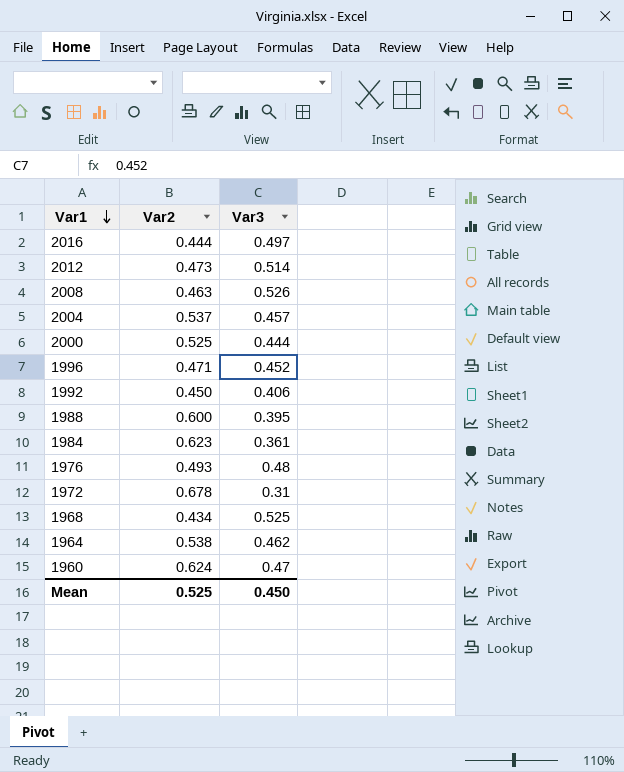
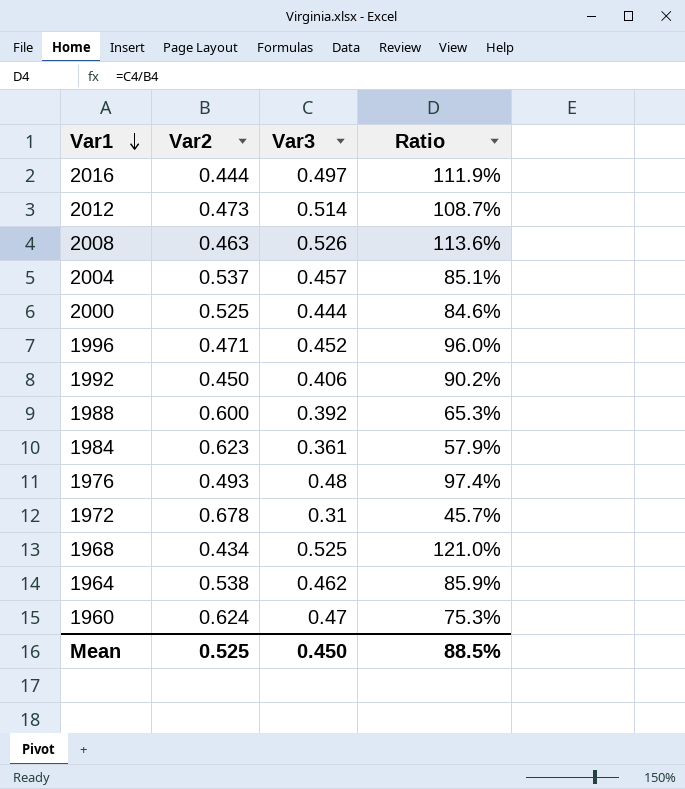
column Ratio | formula: none -> [Var3] / [Var2]
1988 | Var3: 0.395 -> 0.392

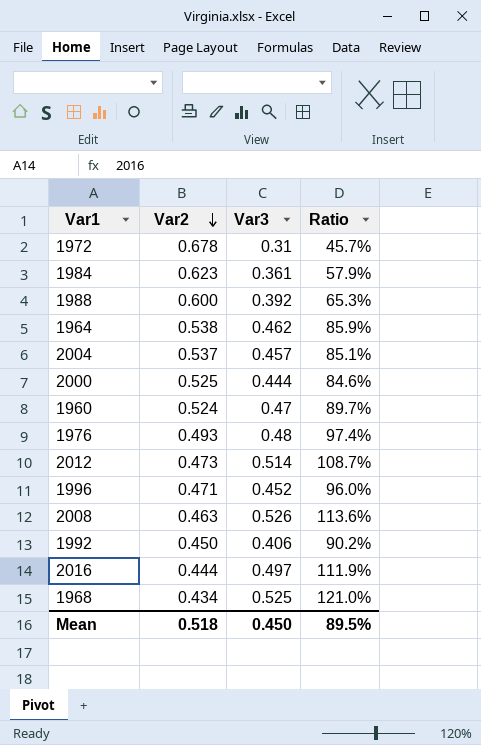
row order: Var1 descending -> Var2 descending
1960 | Var2: 0.624 -> 0.524
1960 | Ratio: 75.3% -> 89.7%
Mean | Var2: 0.525 -> 0.518
Mean | Ratio: 88.5% -> 89.5%

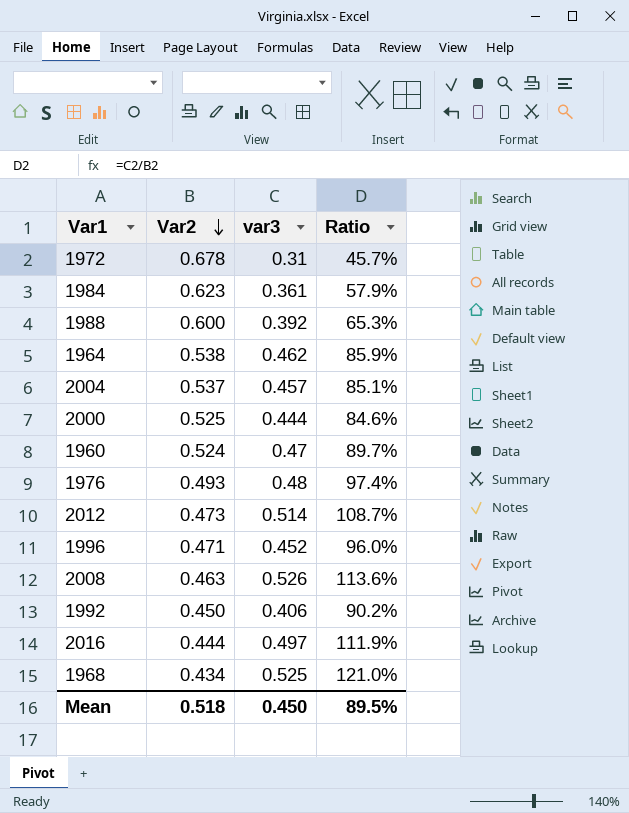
column name: Var3 -> var3

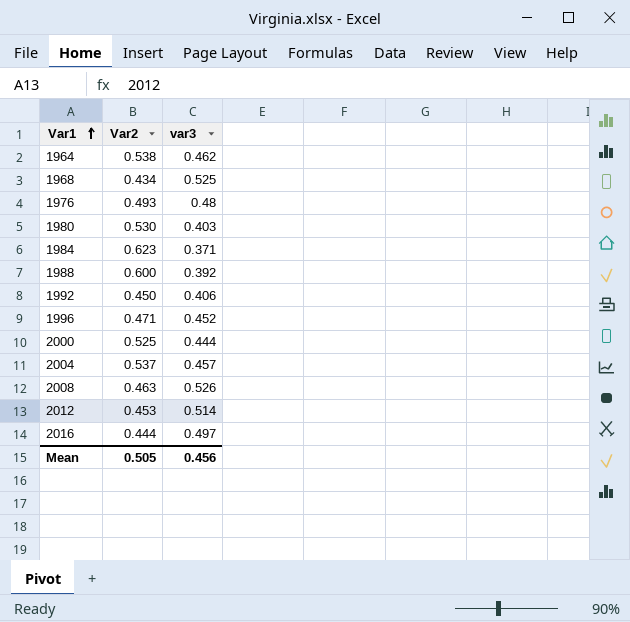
row order: Var2 descending -> Var1 ascending
column Ratio | formula: [var3] / [Var2] -> none
row 1972: 0.678 | 0.31 | 45.7% -> none
row 1960: 0.524 | 0.47 | 89.7% -> none
row 1980: none -> 0.530 | 0.403
1984 | var3: 0.361 -> 0.371
2012 | Var2: 0.473 -> 0.453
Mean | Var2: 0.518 -> 0.505
Mean | var3: 0.450 -> 0.456

